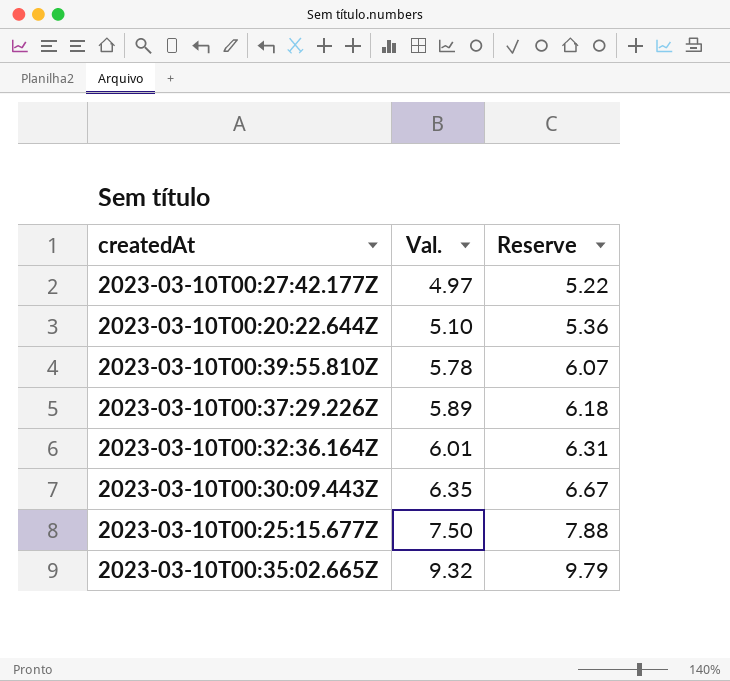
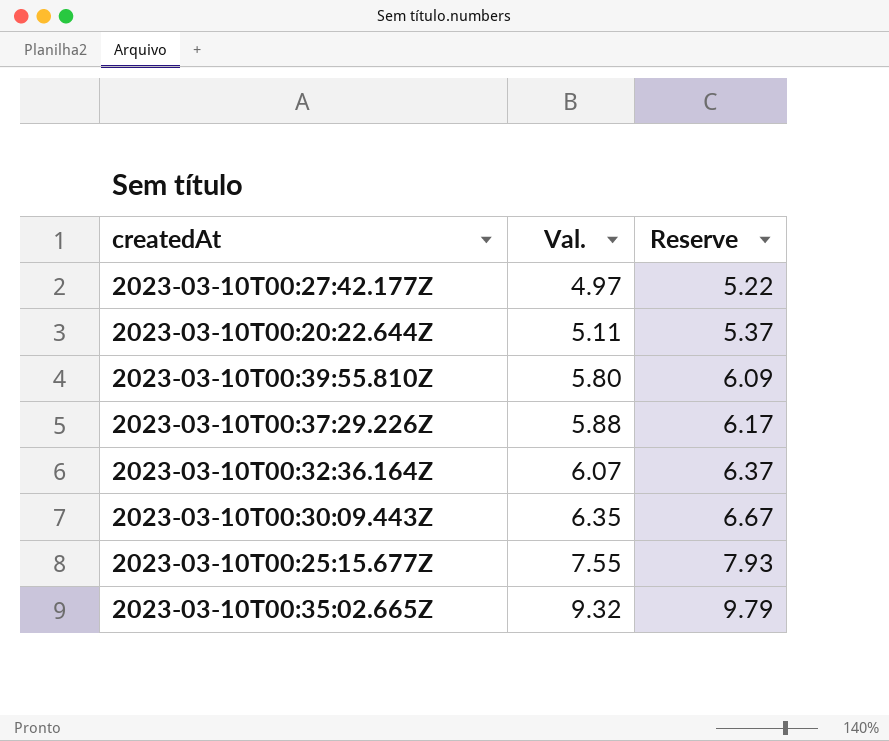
2023-03-10T00:20:22.644Z | Val.: 5.10 -> 5.11
2023-03-10T00:20:22.644Z | Reserve: 5.36 -> 5.37
2023-03-10T00:39:55.810Z | Val.: 5.78 -> 5.80
2023-03-10T00:39:55.810Z | Reserve: 6.07 -> 6.09
2023-03-10T00:37:29.226Z | Val.: 5.89 -> 5.88
2023-03-10T00:37:29.226Z | Reserve: 6.18 -> 6.17
2023-03-10T00:32:36.164Z | Val.: 6.01 -> 6.07
2023-03-10T00:32:36.164Z | Reserve: 6.31 -> 6.37
2023-03-10T00:25:15.677Z | Val.: 7.50 -> 7.55
2023-03-10T00:25:15.677Z | Reserve: 7.88 -> 7.93

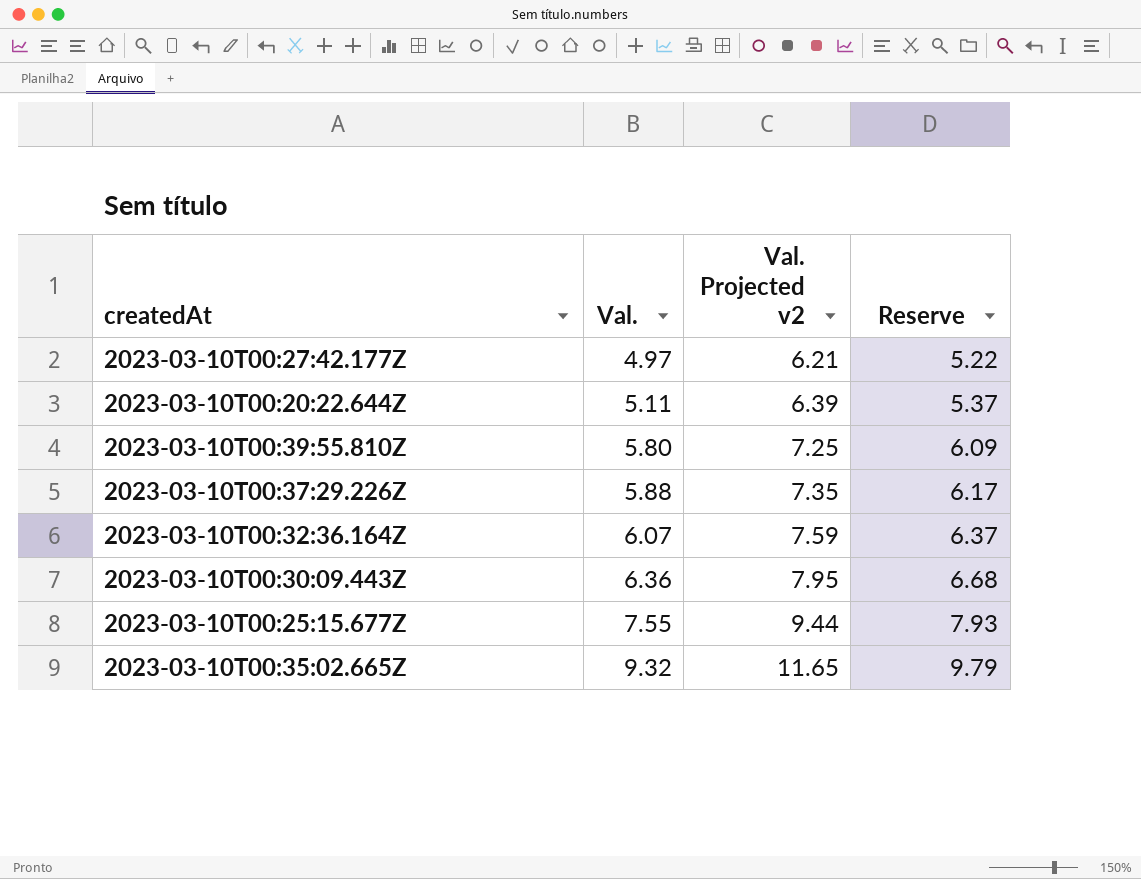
column Val. Projected v2 | formula: none -> [Val.] * 1.25
2023-03-10T00:30:09.443Z | Val.: 6.35 -> 6.36
2023-03-10T00:30:09.443Z | Reserve: 6.67 -> 6.68

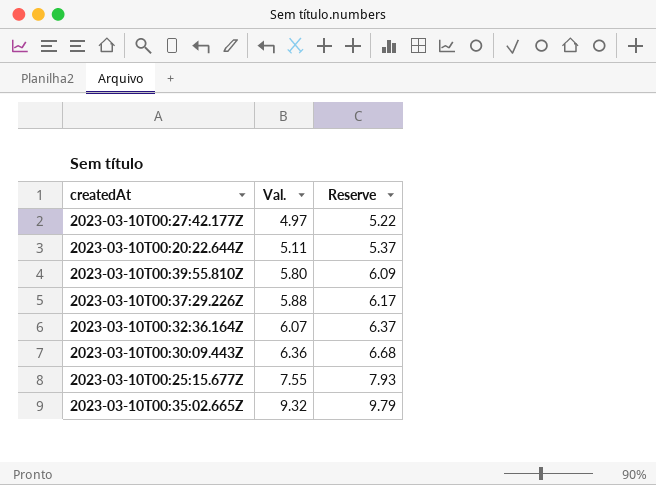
column Val. Projected v2 | formula: [Val.] * 1.25 -> none

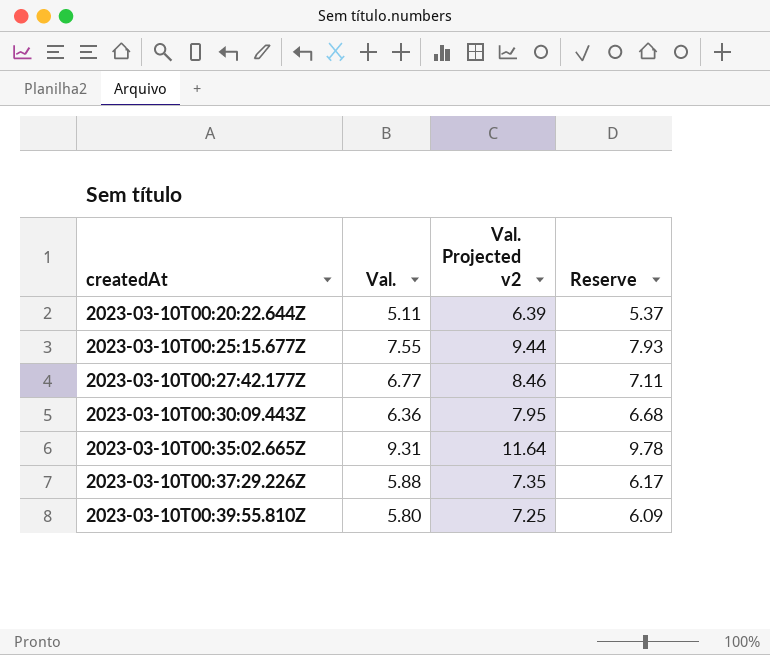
row order: Val. ascending -> createdAt ascending
column Val. Projected v2 | formula: none -> [Val.] * 1.25
row 2023-03-10T00:32:36.164Z: 6.07 | 6.37 -> none
2023-03-10T00:27:42.177Z | Val.: 4.97 -> 6.77
2023-03-10T00:27:42.177Z | Reserve: 5.22 -> 7.11
2023-03-10T00:35:02.665Z | Val.: 9.32 -> 9.31
2023-03-10T00:35:02.665Z | Reserve: 9.79 -> 9.78

